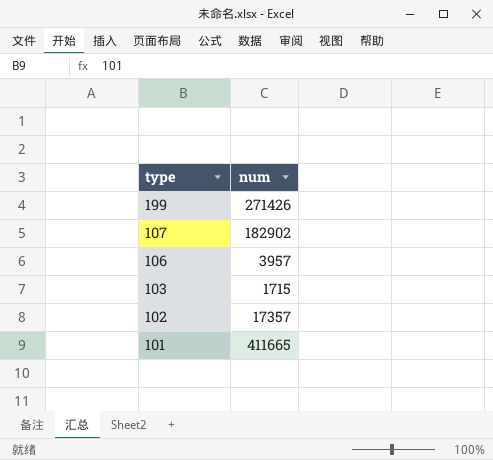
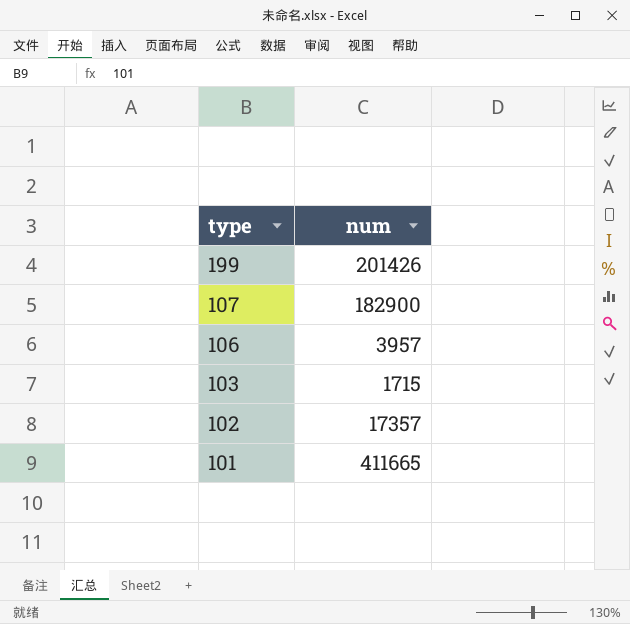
199 | num: 271426 -> 201426
107 | num: 182902 -> 182900

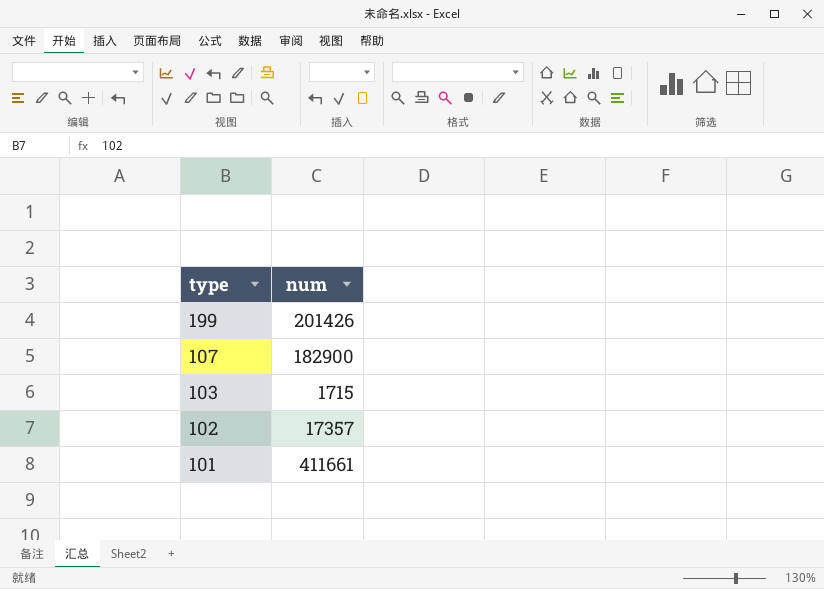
row 106: 3957 -> none
101 | num: 411665 -> 411661

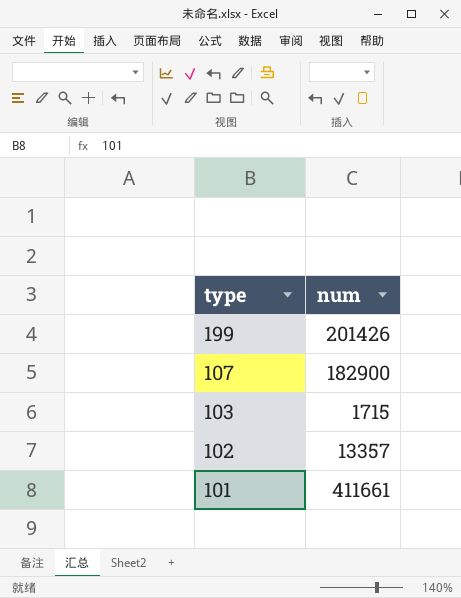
102 | num: 17357 -> 13357

